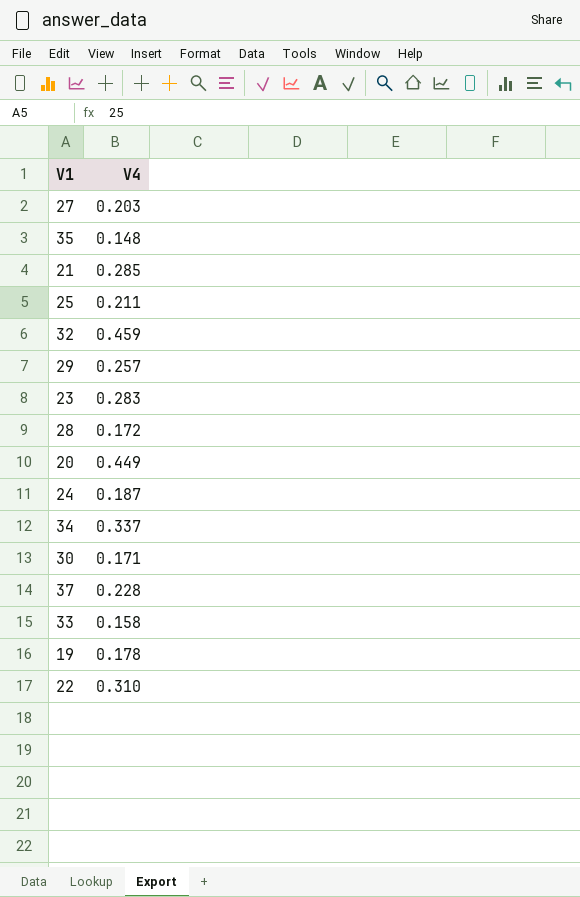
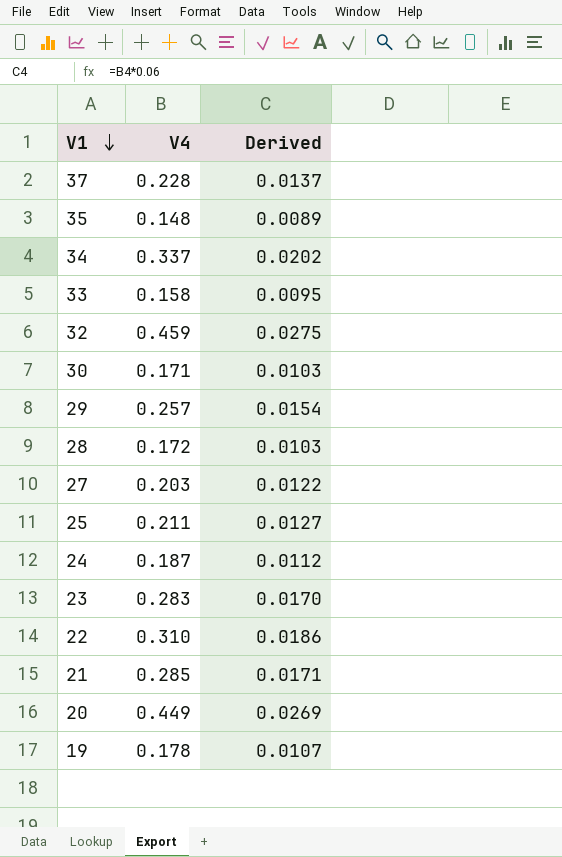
row order: none -> V1 descending
column Derived | formula: none -> [V4] * 0.06

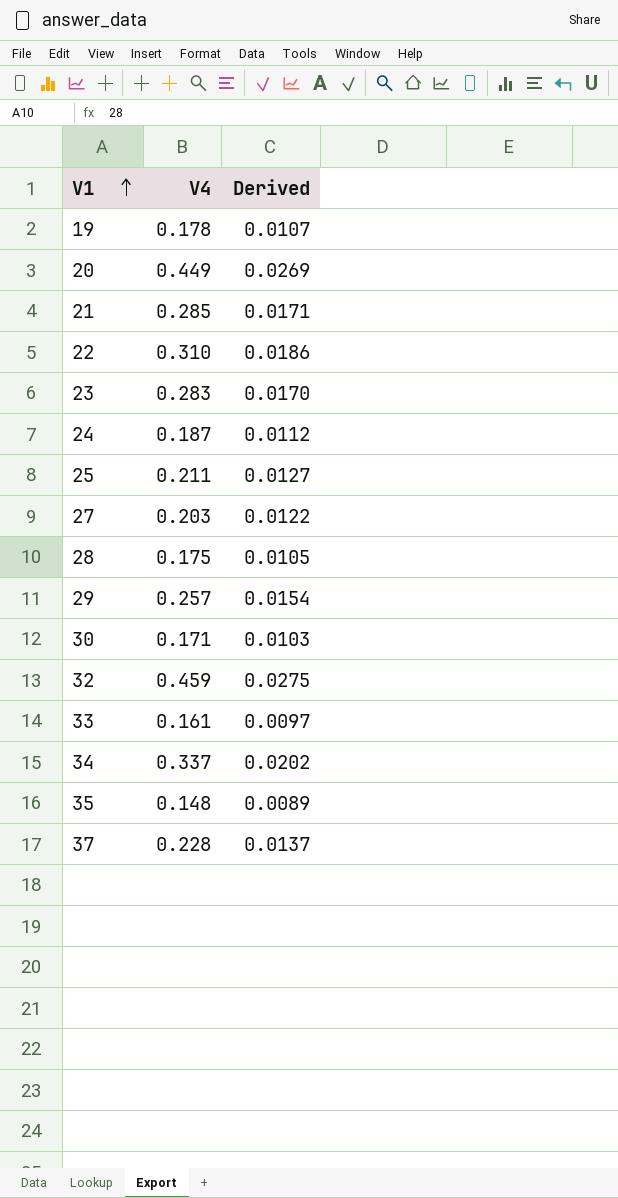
row order: V1 descending -> V1 ascending
28 | V4: 0.172 -> 0.175
28 | Derived: 0.0103 -> 0.0105
33 | V4: 0.158 -> 0.161
33 | Derived: 0.0095 -> 0.0097

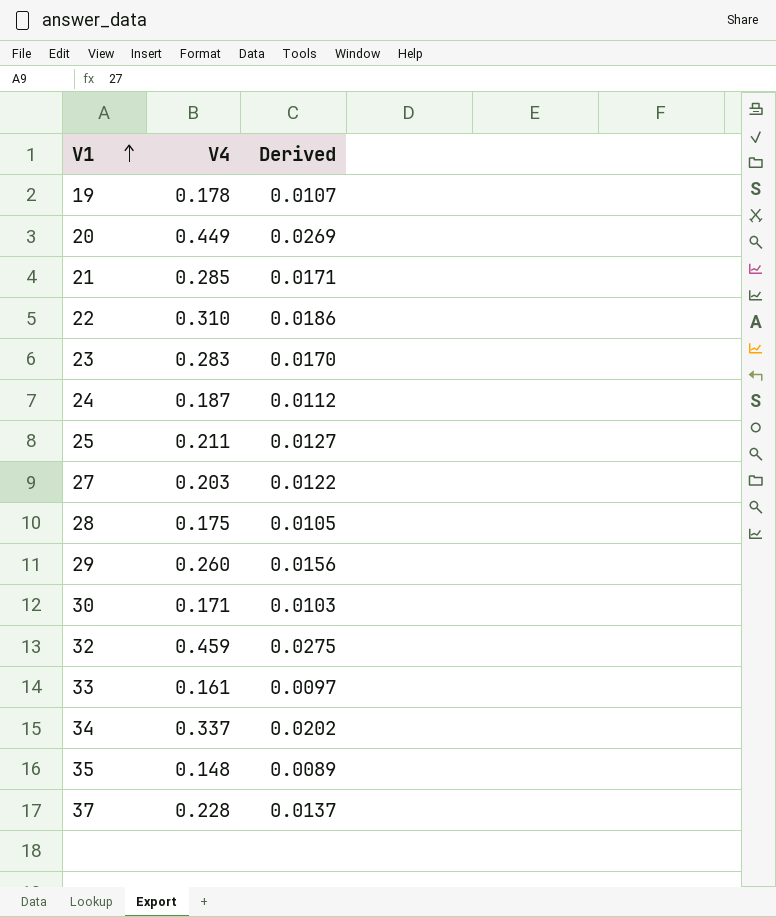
29 | V4: 0.257 -> 0.260
29 | Derived: 0.0154 -> 0.0156

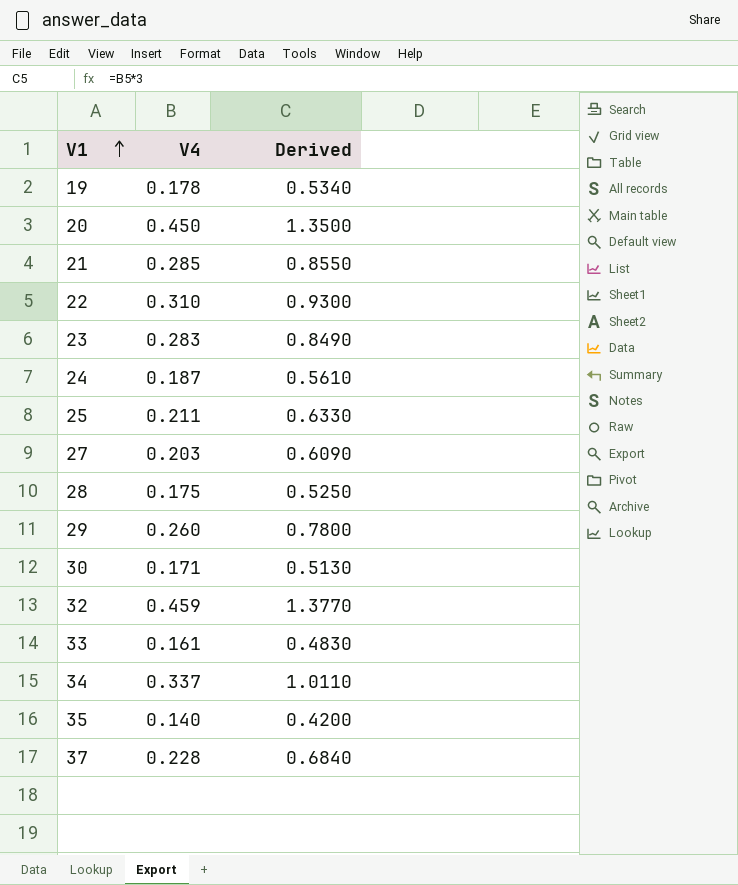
column Derived | formula: [V4] * 0.06 -> [V4] * 3
20 | V4: 0.449 -> 0.450
35 | V4: 0.148 -> 0.140

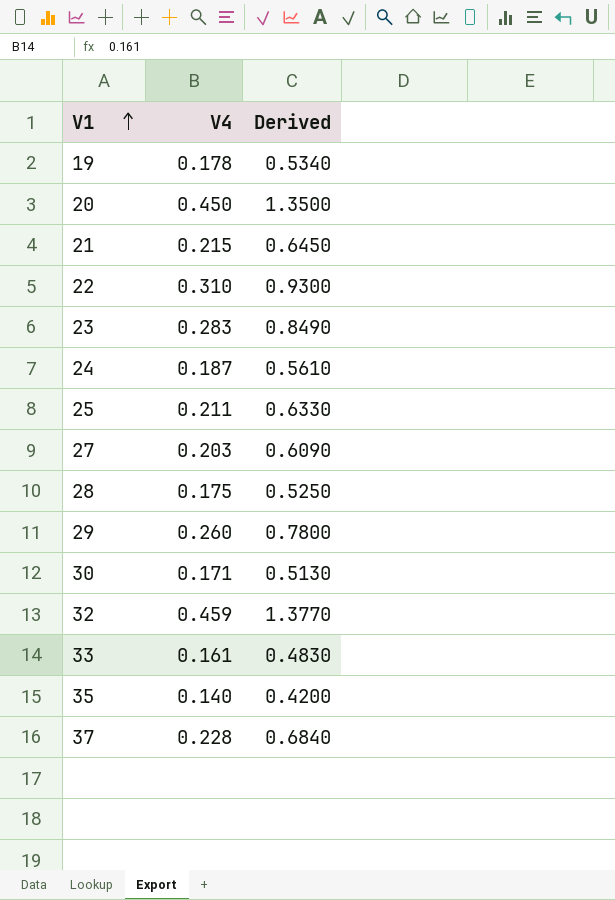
row 34: 0.337 | 1.0110 -> none
21 | V4: 0.285 -> 0.215
21 | Derived: 0.8550 -> 0.6450

